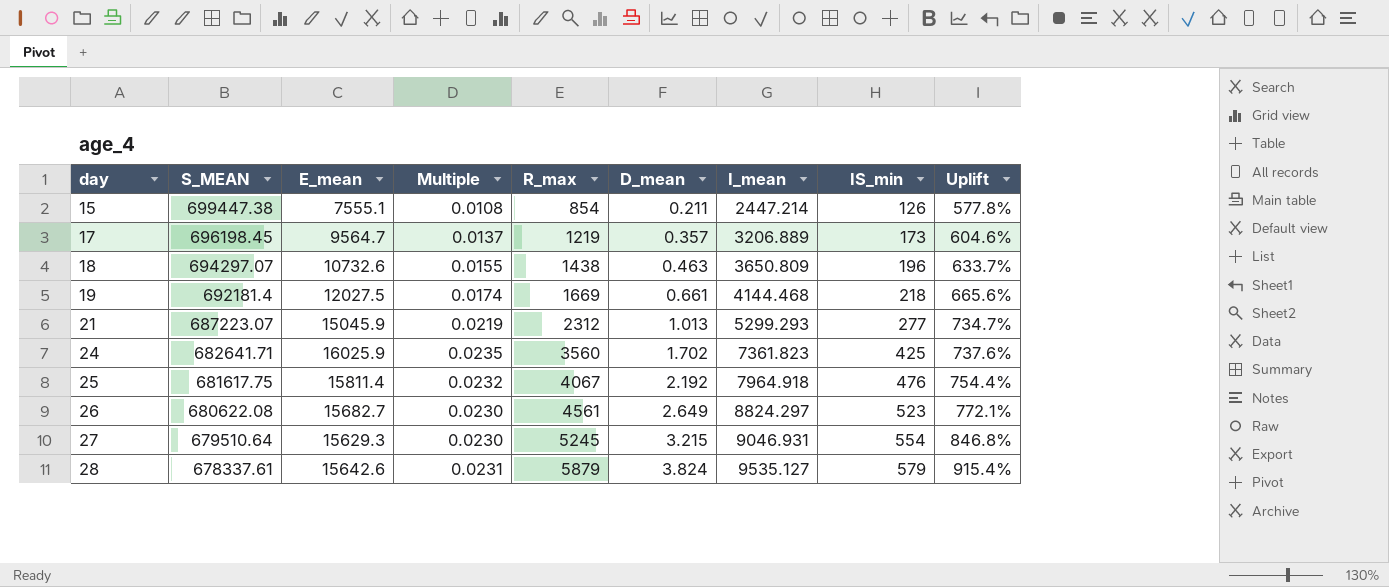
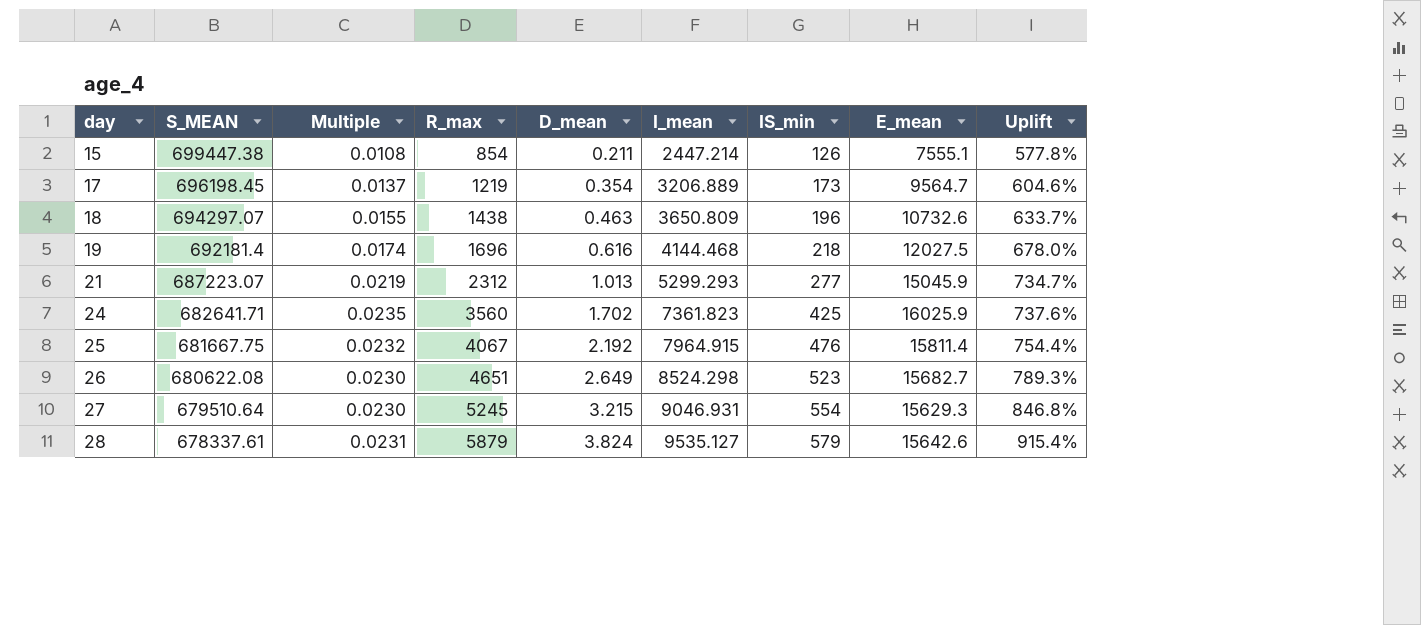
column E_mean | position: 3 -> 8
17 | D_mean: 0.357 -> 0.354
19 | R_max: 1669 -> 1696
19 | D_mean: 0.661 -> 0.616
19 | Uplift: 665.6% -> 678.0%
25 | S_MEAN: 681617.75 -> 681667.75
25 | I_mean: 7964.918 -> 7964.915
26 | R_max: 4561 -> 4651
26 | I_mean: 8824.297 -> 8524.298
26 | Uplift: 772.1% -> 789.3%

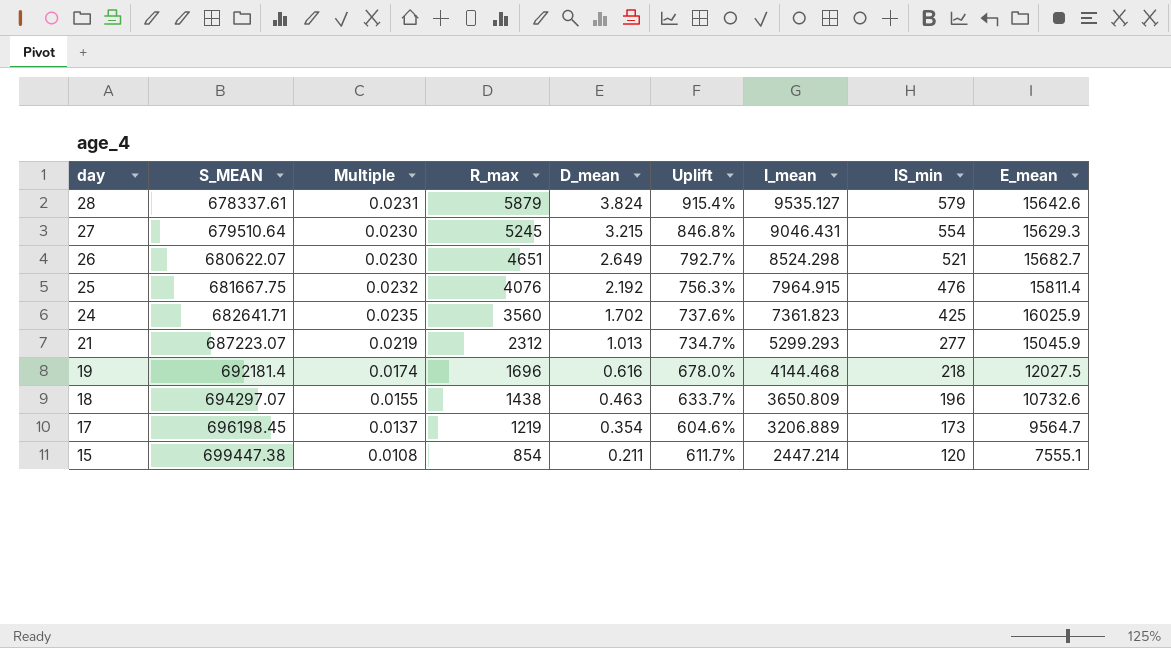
row order: day ascending -> day descending
column Uplift | position: 9 -> 6
27 | I_mean: 9046.931 -> 9046.431
26 | S_MEAN: 680622.08 -> 680622.07
26 | Uplift: 789.3% -> 792.7%
26 | IS_min: 523 -> 521
25 | R_max: 4067 -> 4076
25 | Uplift: 754.4% -> 756.3%
15 | Uplift: 577.8% -> 611.7%
15 | IS_min: 126 -> 120

